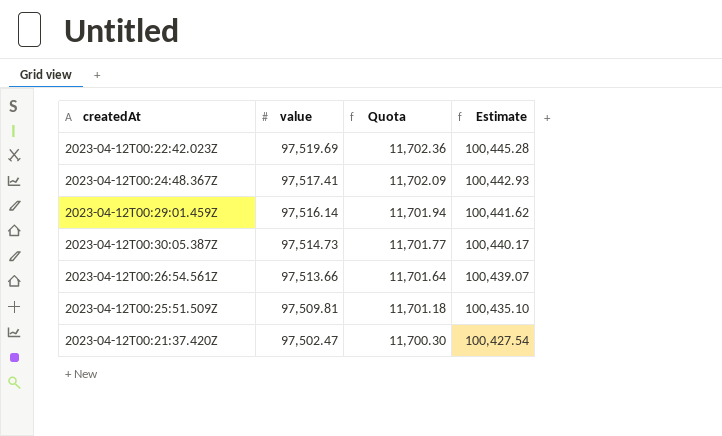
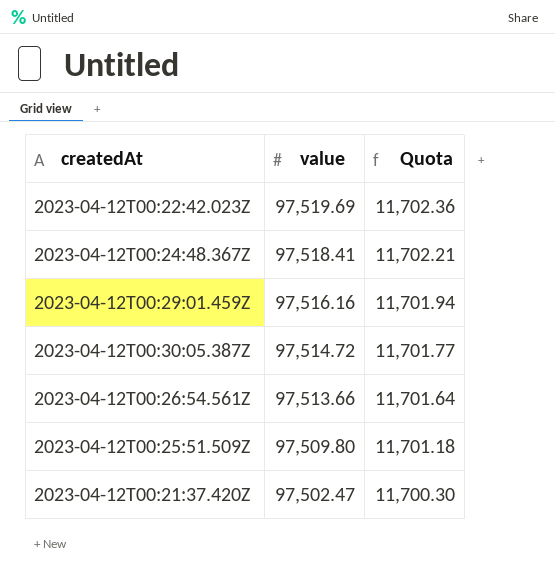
column Estimate | formula: [value] * 1.03 -> none
2023-04-12T00:24:48.367Z | value: 97,517.41 -> 97,518.41
2023-04-12T00:24:48.367Z | Quota: 11,702.09 -> 11,702.21
2023-04-12T00:29:01.459Z | value: 97,516.14 -> 97,516.16
2023-04-12T00:30:05.387Z | value: 97,514.73 -> 97,514.72
2023-04-12T00:25:51.509Z | value: 97,509.81 -> 97,509.80

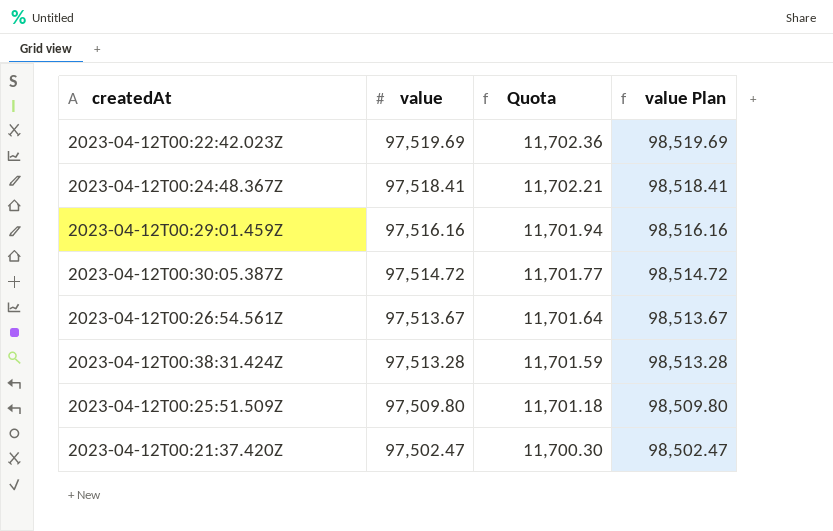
column value Plan | formula: none -> [value] + 1000
2023-04-12T00:26:54.561Z | value: 97,513.66 -> 97,513.67
row 2023-04-12T00:38:31.424Z: none -> 97,513.28 | 11,701.59 | 98,513.28

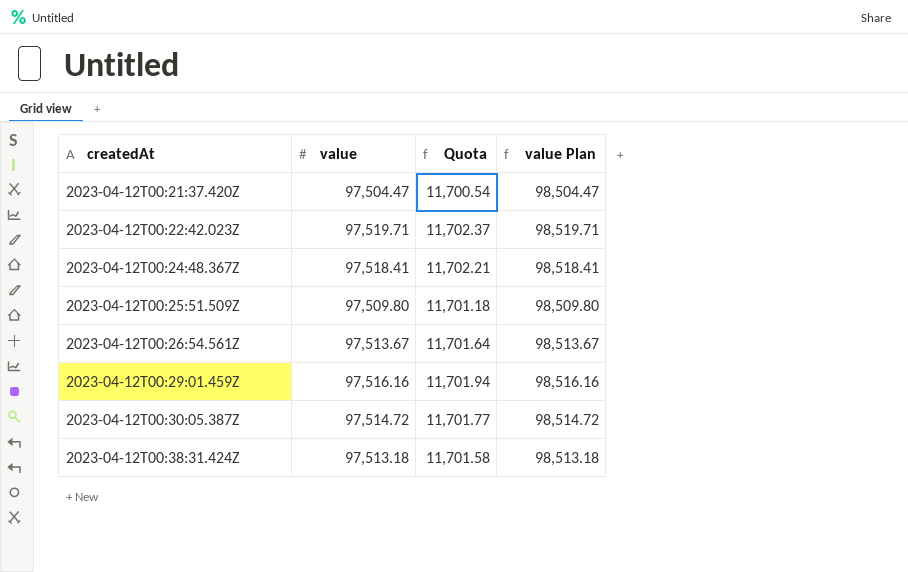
row order: value descending -> createdAt ascending
2023-04-12T00:21:37.420Z | value: 97,502.47 -> 97,504.47
2023-04-12T00:21:37.420Z | Quota: 11,700.30 -> 11,700.54
2023-04-12T00:21:37.420Z | value Plan: 98,502.47 -> 98,504.47
2023-04-12T00:22:42.023Z | value: 97,519.69 -> 97,519.71
2023-04-12T00:22:42.023Z | Quota: 11,702.36 -> 11,702.37
2023-04-12T00:22:42.023Z | value Plan: 98,519.69 -> 98,519.71
2023-04-12T00:38:31.424Z | value: 97,513.28 -> 97,513.18
2023-04-12T00:38:31.424Z | Quota: 11,701.59 -> 11,701.58
2023-04-12T00:38:31.424Z | value Plan: 98,513.28 -> 98,513.18

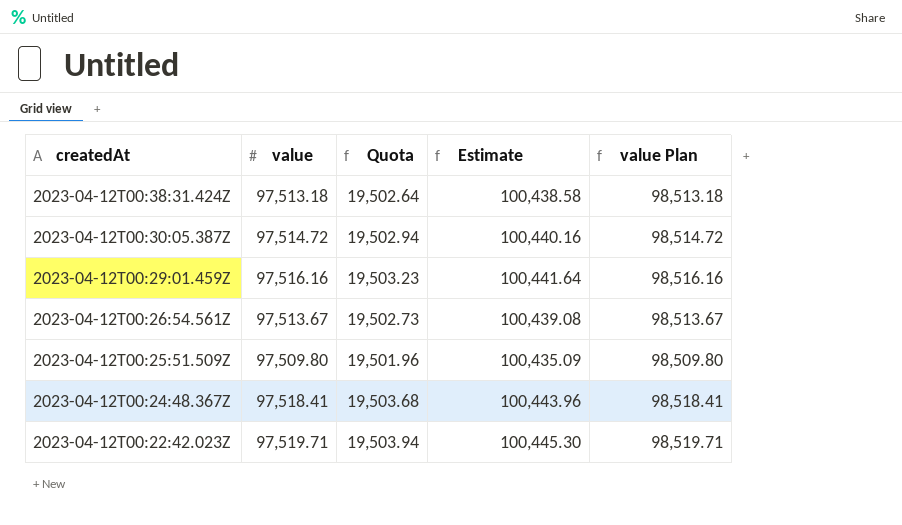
row order: createdAt ascending -> createdAt descending
column Quota | formula: [value] * 0.12 -> [value] * 0.2
column Estimate | formula: none -> [value] * 1.03
row 2023-04-12T00:21:37.420Z: 97,504.47 | 11,700.54 | 98,504.47 -> none

